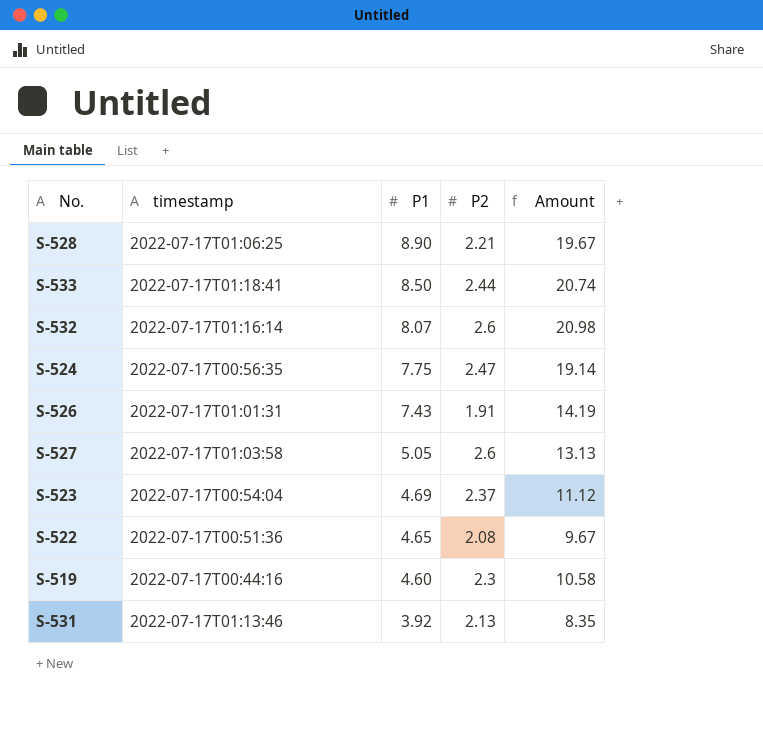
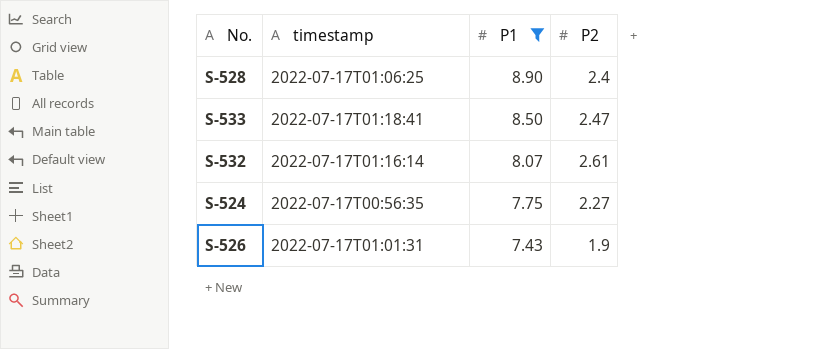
filter: none -> P1 >= 7.43
column Amount | formula: [P1] * [P2] -> none
S-528 | P2: 2.21 -> 2.4
S-533 | P2: 2.44 -> 2.47
S-532 | P2: 2.6 -> 2.61
S-524 | P2: 2.47 -> 2.27
S-526 | P2: 1.91 -> 1.9

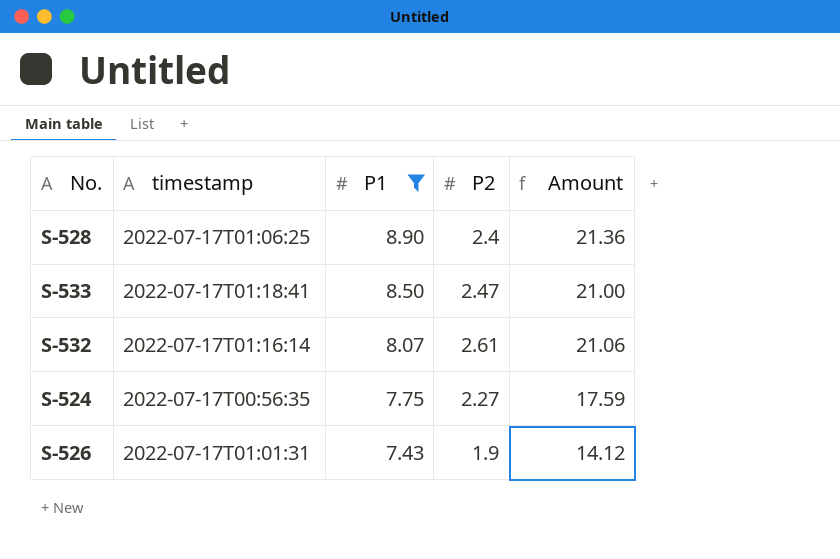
column Amount | formula: none -> [P1] * [P2]

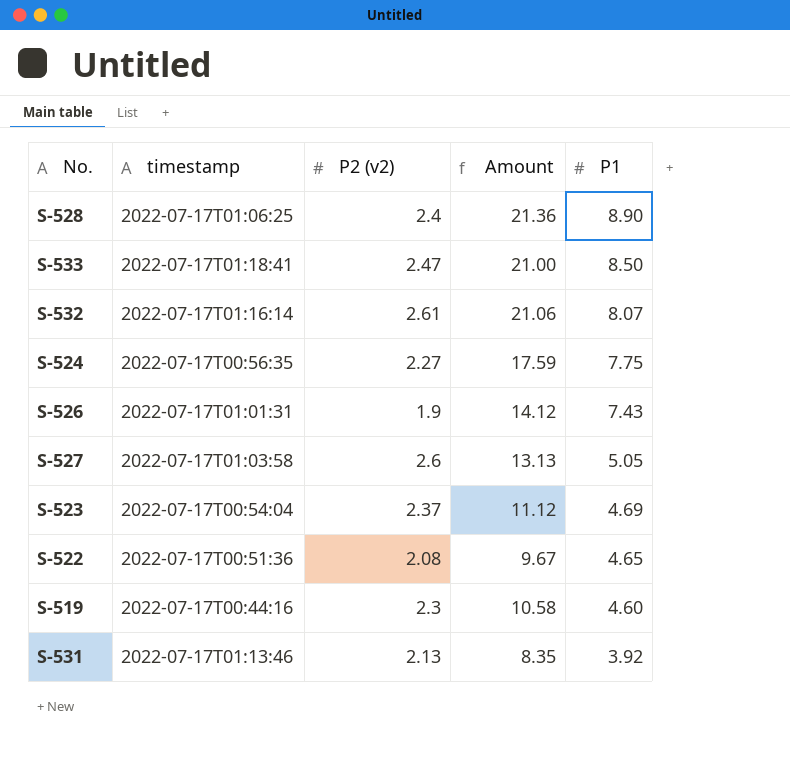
filter: P1 >= 7.43 -> none
column name: P2 -> P2 (v2)
column P1 | position: 3 -> 5

